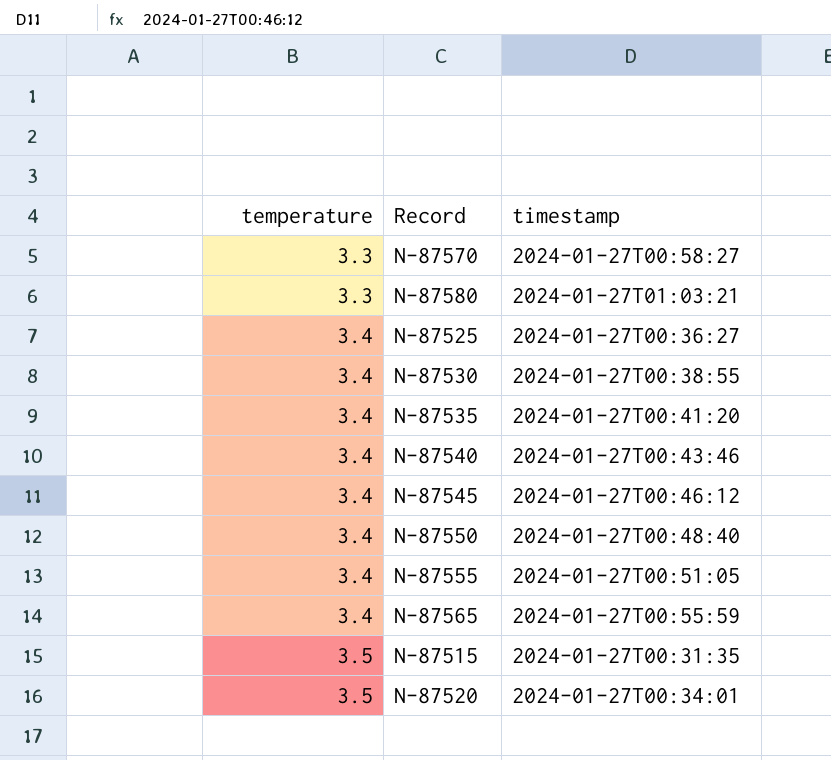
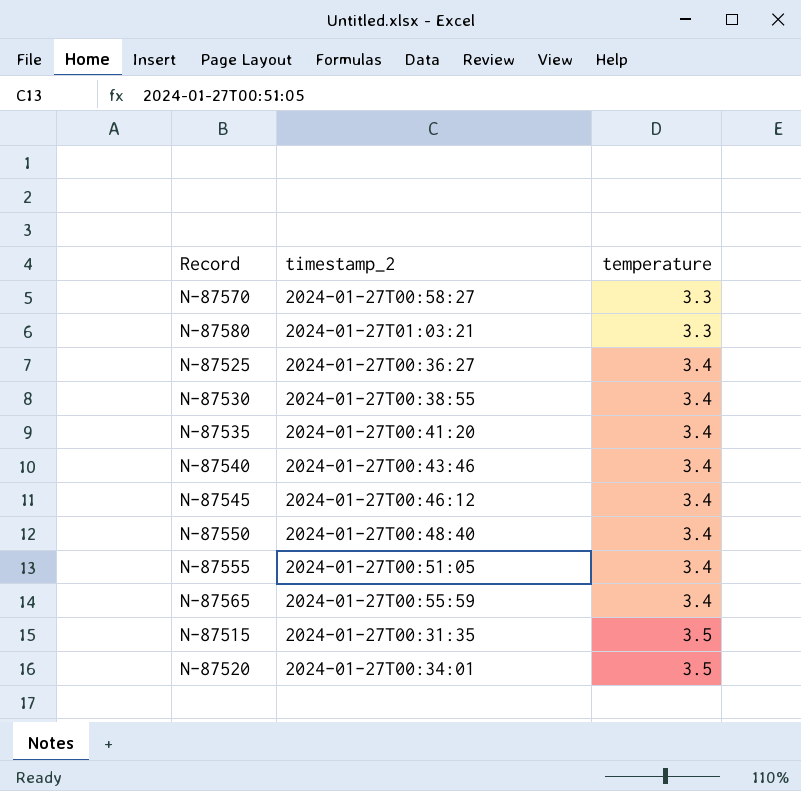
column name: timestamp -> timestamp_2
column temperature | position: 1 -> 3

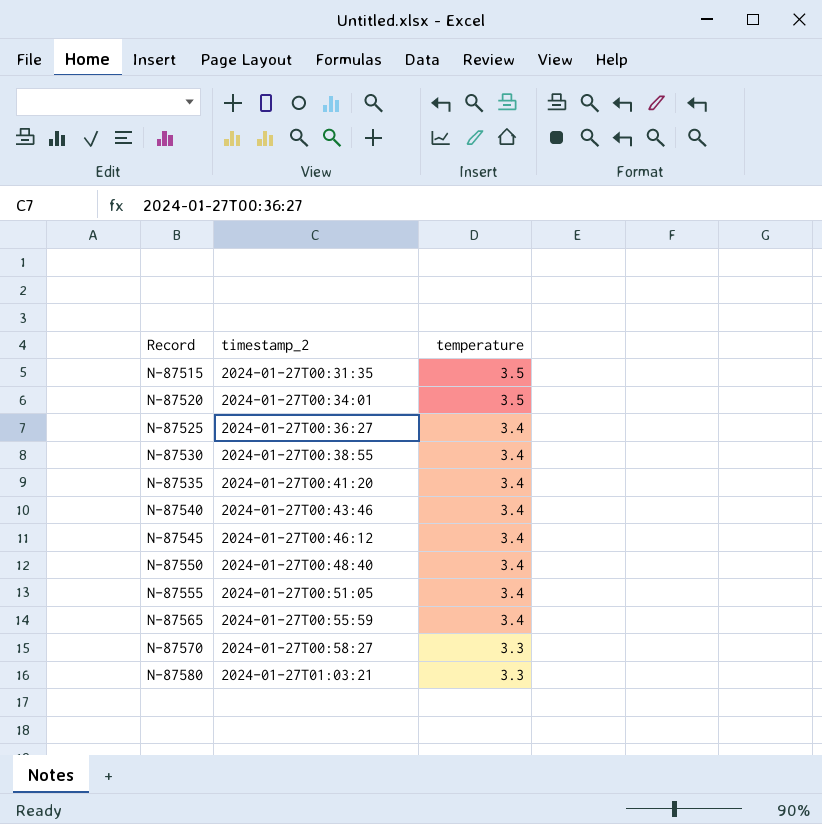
row order: temperature ascending -> Record ascending

